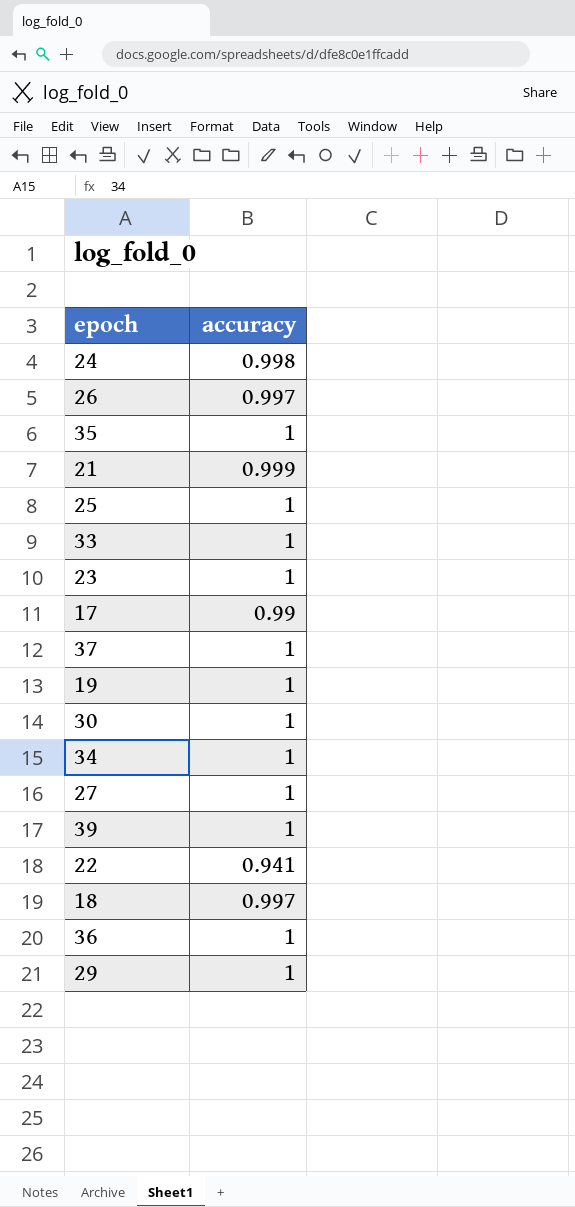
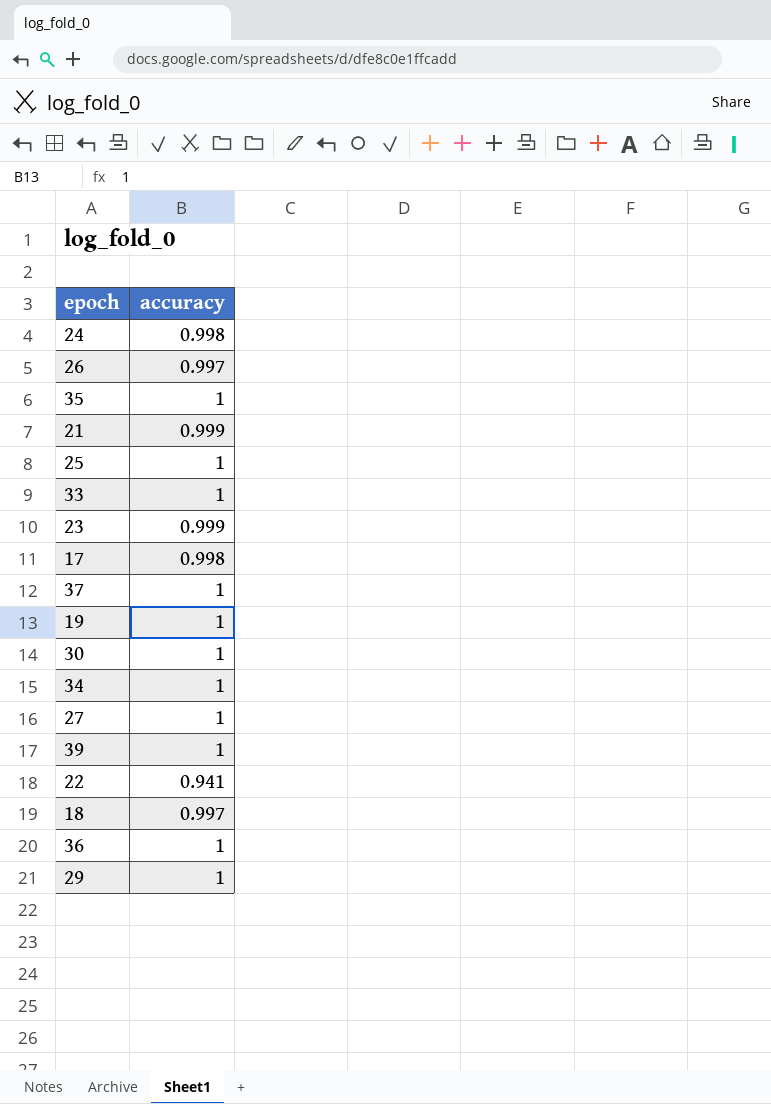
23 | accuracy: 1 -> 0.999
17 | accuracy: 0.99 -> 0.998

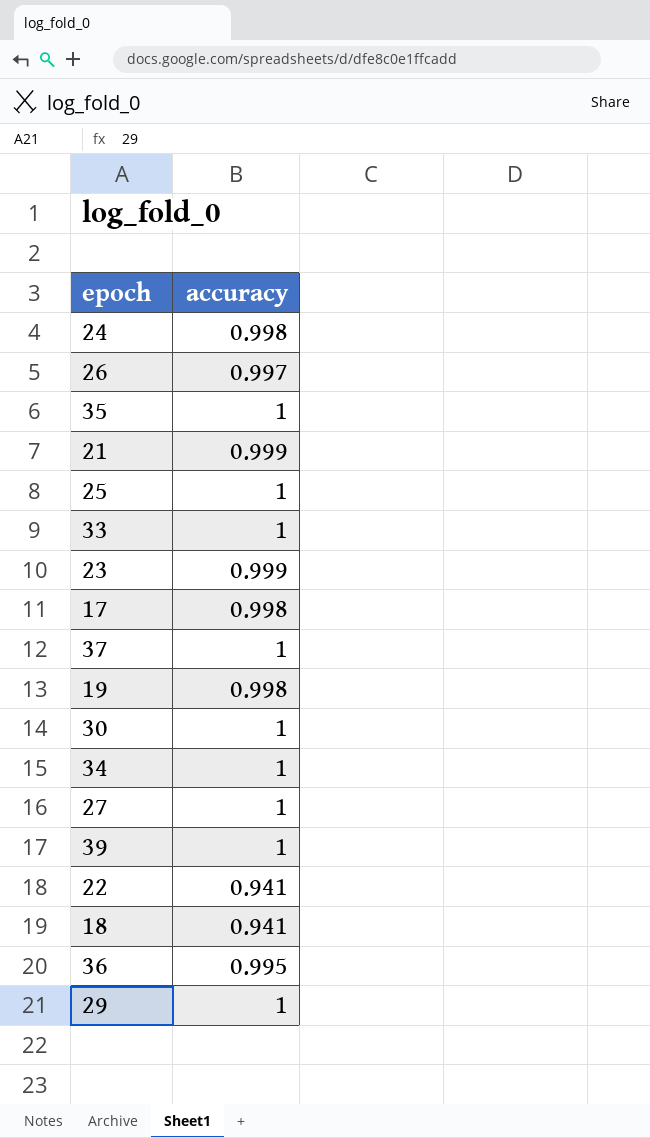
19 | accuracy: 1 -> 0.998
18 | accuracy: 0.997 -> 0.941
36 | accuracy: 1 -> 0.995

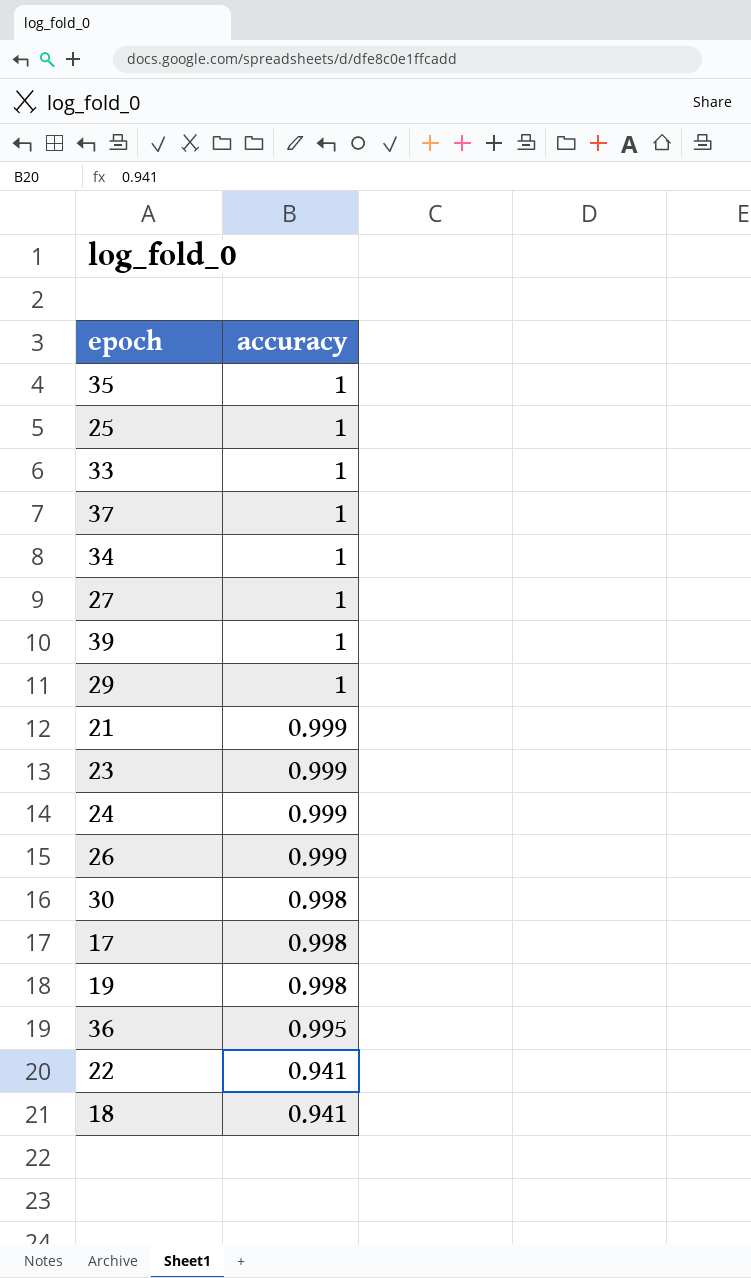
row order: none -> accuracy descending
24 | accuracy: 0.998 -> 0.999
26 | accuracy: 0.997 -> 0.999
30 | accuracy: 1 -> 0.998

